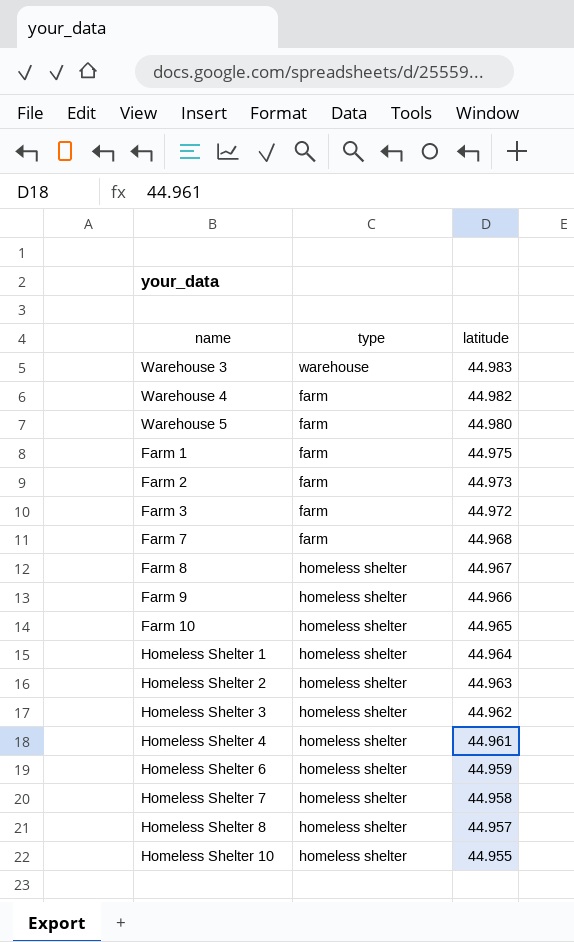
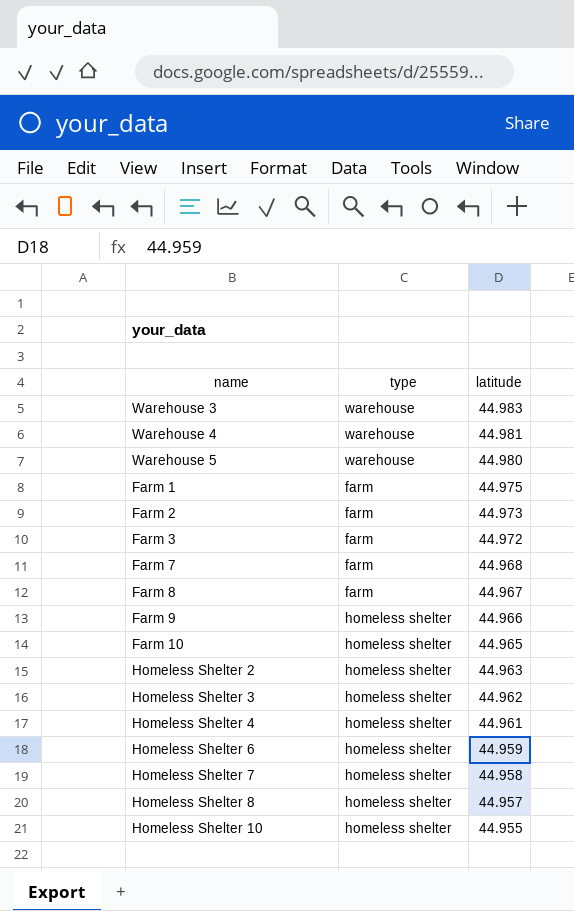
row Homeless Shelter 1: homeless shelter | 44.964 -> none
Warehouse 4 | type: farm -> warehouse
Warehouse 4 | latitude: 44.982 -> 44.981
Warehouse 5 | type: farm -> warehouse
Farm 8 | type: homeless shelter -> farm

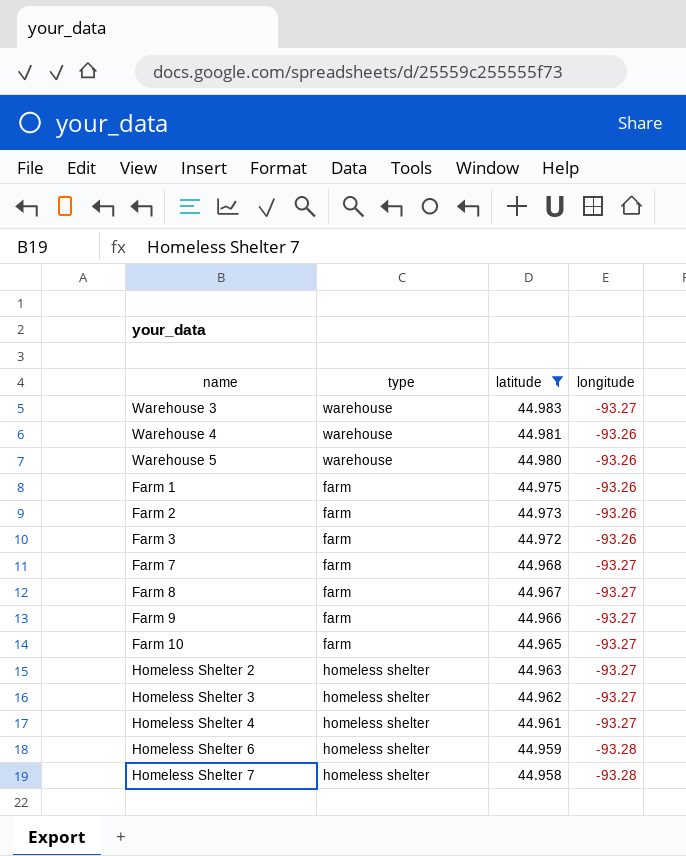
filter: none -> latitude >= 44.958
column longitude | position: none -> 4
Farm 9 | type: homeless shelter -> farm
Farm 10 | type: homeless shelter -> farm

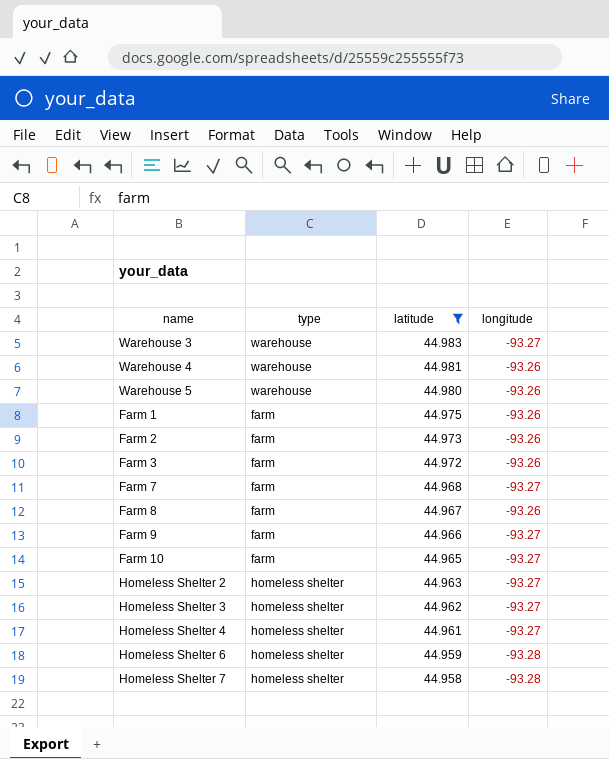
Farm 8 | longitude: -93.27 -> -93.26

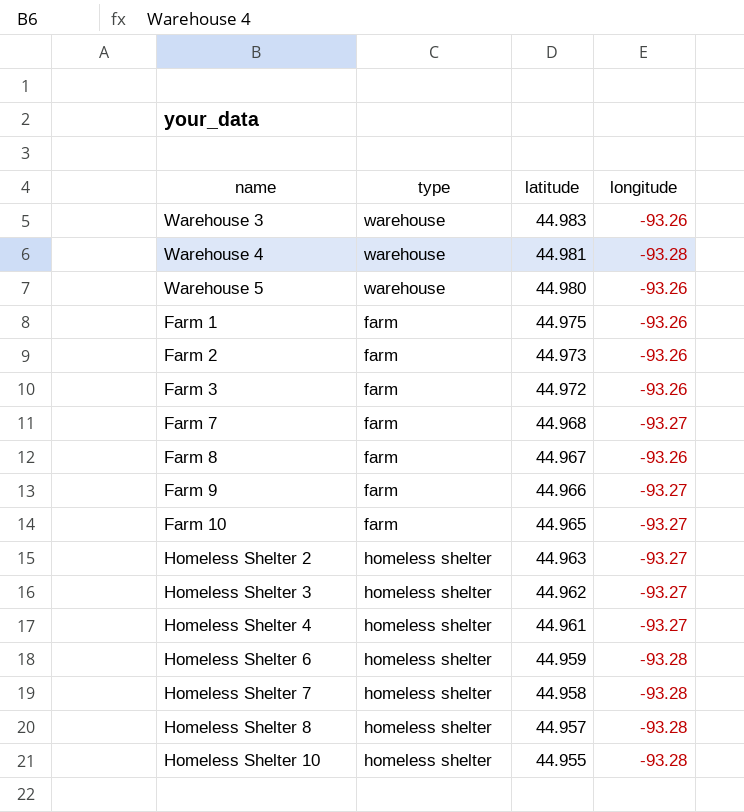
filter: latitude >= 44.958 -> none
Warehouse 3 | longitude: -93.27 -> -93.26
Warehouse 4 | longitude: -93.26 -> -93.28

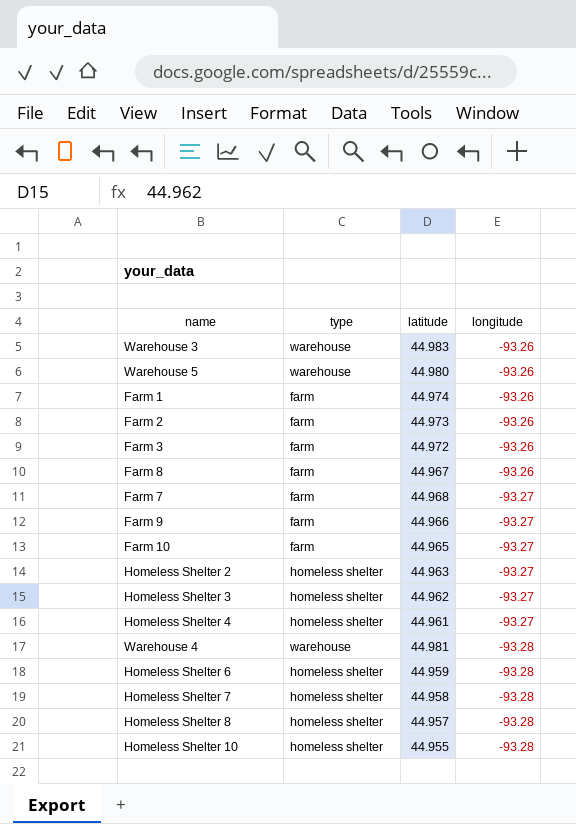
row order: latitude descending -> longitude descending
Farm 1 | latitude: 44.975 -> 44.974

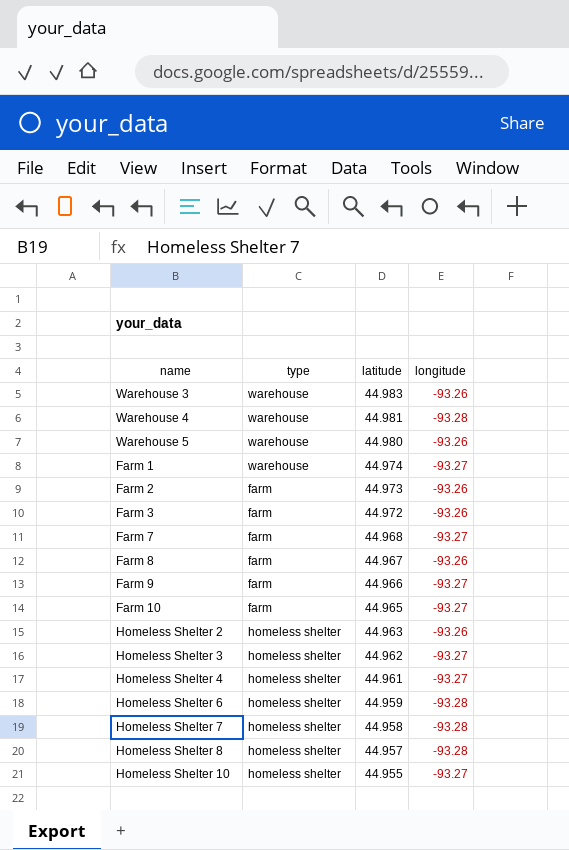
row order: longitude descending -> latitude descending
Farm 1 | type: farm -> warehouse
Farm 1 | longitude: -93.26 -> -93.27
Homeless Shelter 2 | longitude: -93.27 -> -93.26
Homeless Shelter 10 | longitude: -93.28 -> -93.27

